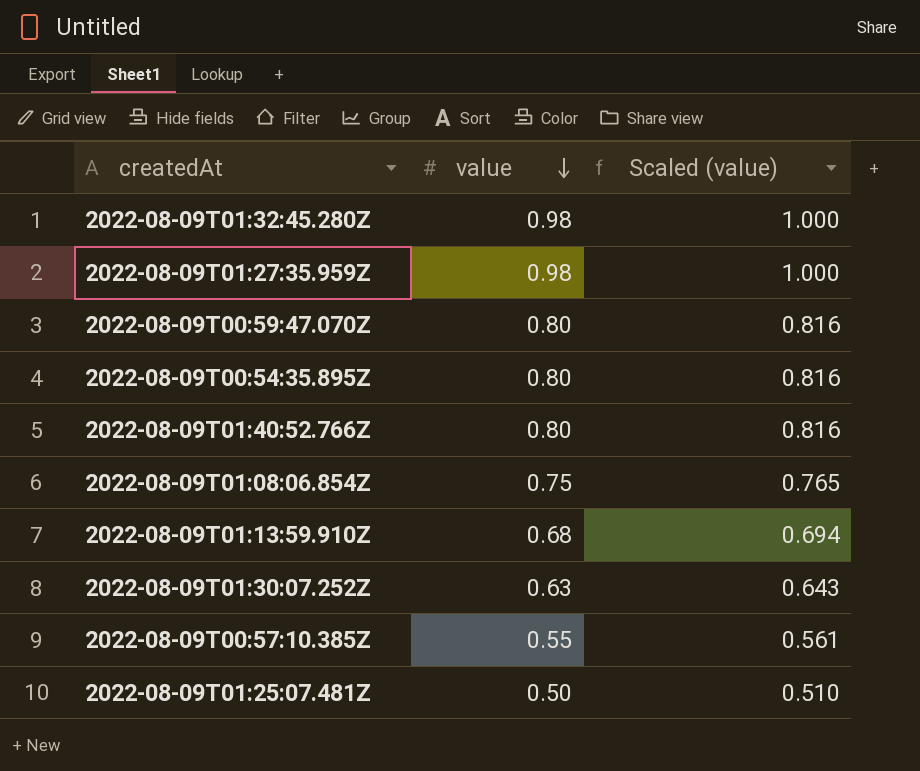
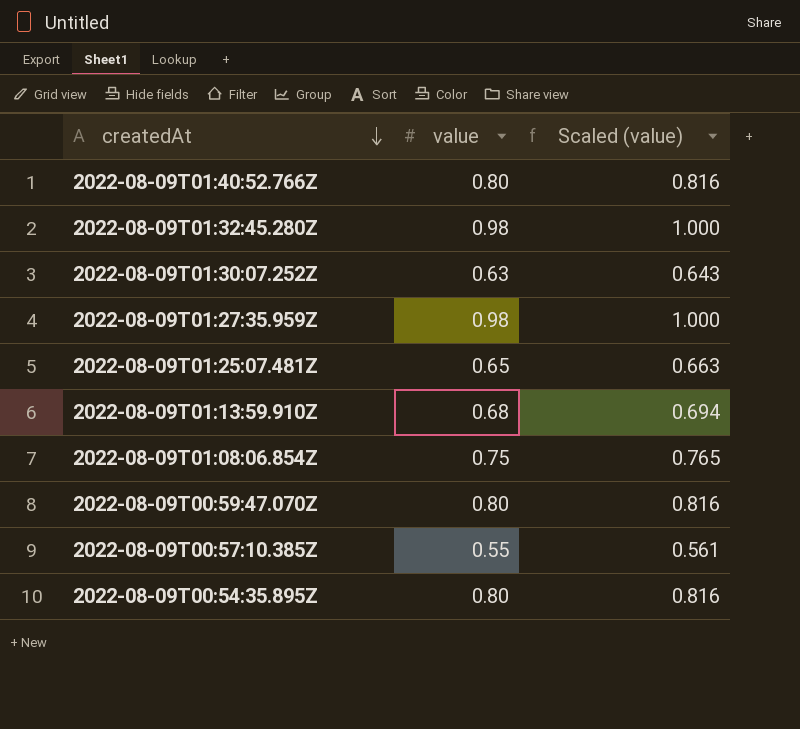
row order: value descending -> createdAt descending
2022-08-09T01:25:07.481Z | value: 0.50 -> 0.65
2022-08-09T01:25:07.481Z | Scaled (value): 0.510 -> 0.663

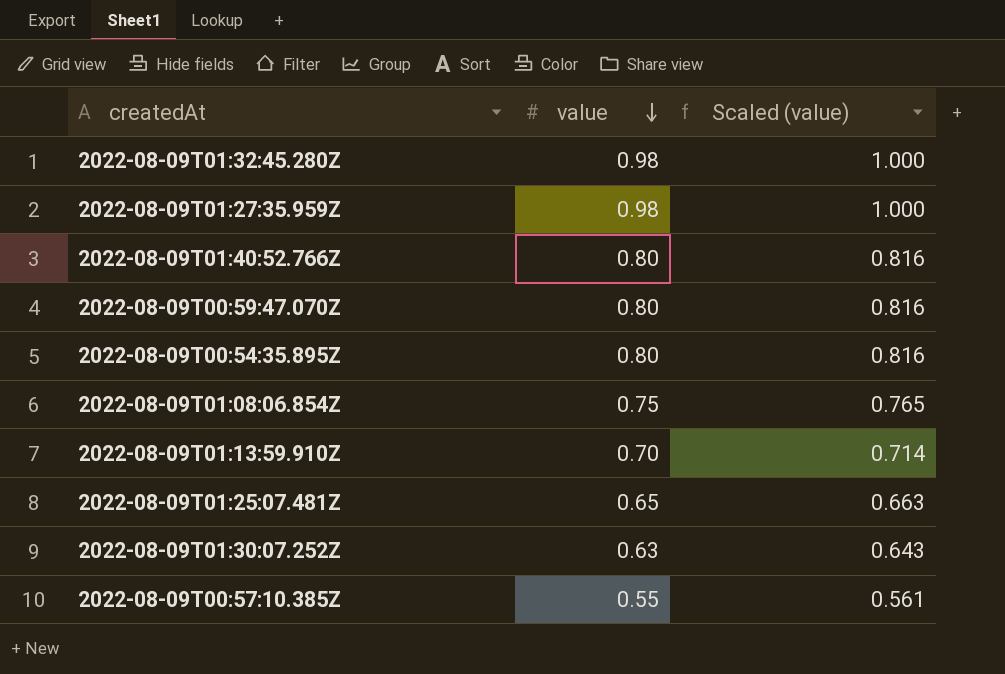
row order: createdAt descending -> value descending
2022-08-09T01:13:59.910Z | value: 0.68 -> 0.70
2022-08-09T01:13:59.910Z | Scaled (value): 0.694 -> 0.714

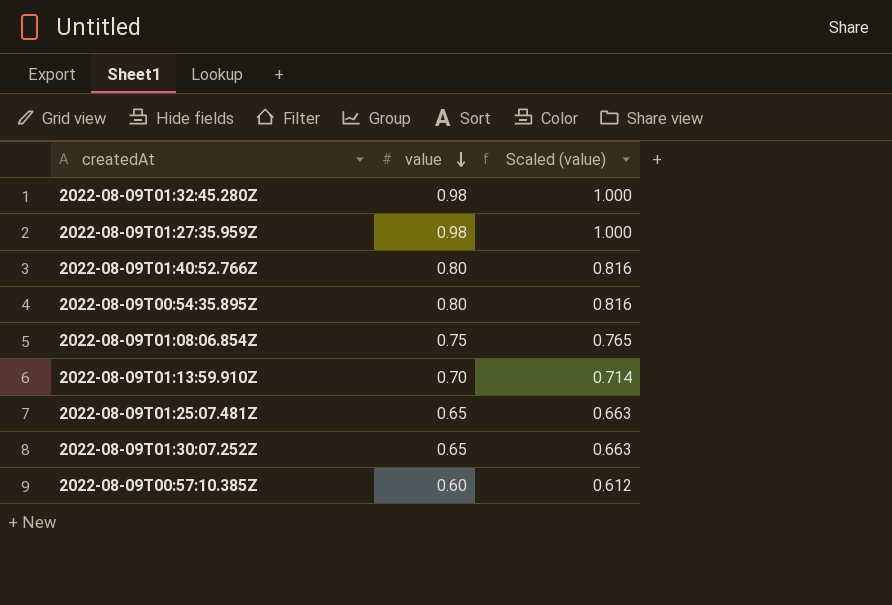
row 2022-08-09T00:59:47.070Z: 0.80 | 0.816 -> none
2022-08-09T01:30:07.252Z | value: 0.63 -> 0.65
2022-08-09T01:30:07.252Z | Scaled (value): 0.643 -> 0.663
2022-08-09T00:57:10.385Z | value: 0.55 -> 0.60
2022-08-09T00:57:10.385Z | Scaled (value): 0.561 -> 0.612

